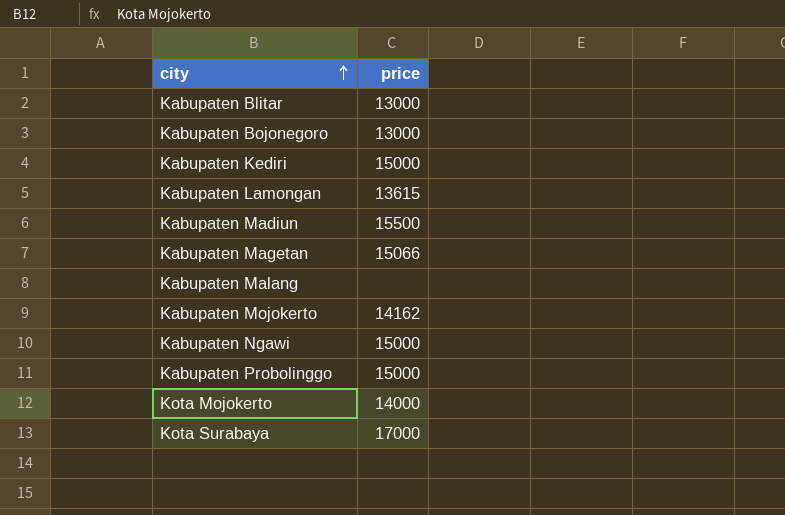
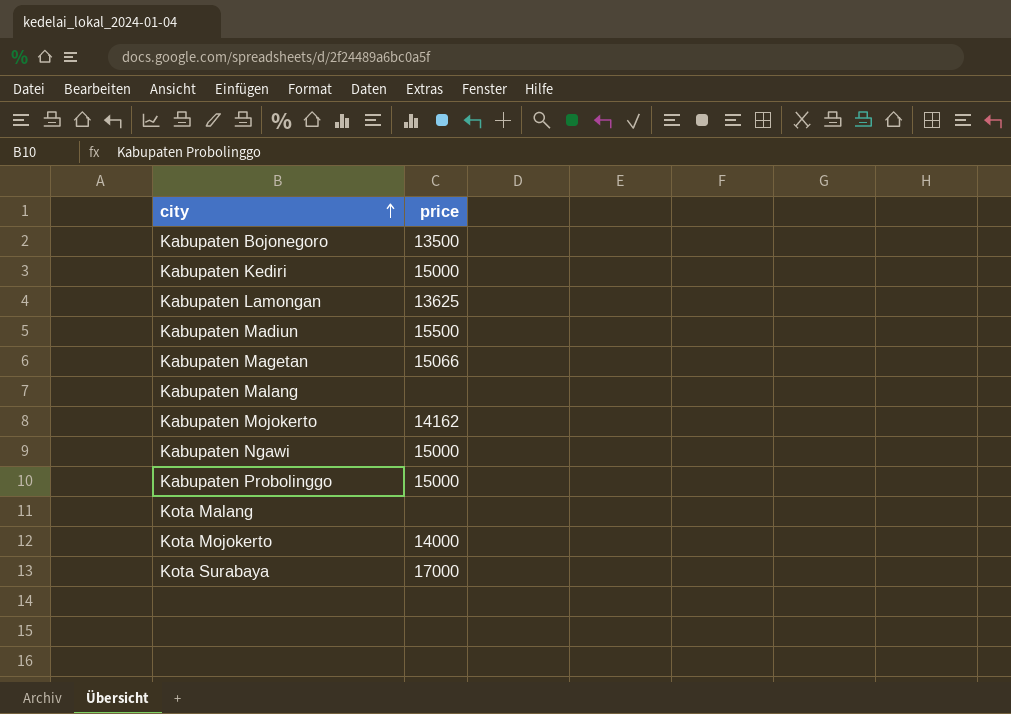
row Kabupaten Blitar: 13000 -> none
Kabupaten Bojonegoro | price: 13000 -> 13500
Kabupaten Lamongan | price: 13615 -> 13625
row Kota Malang: none -> none

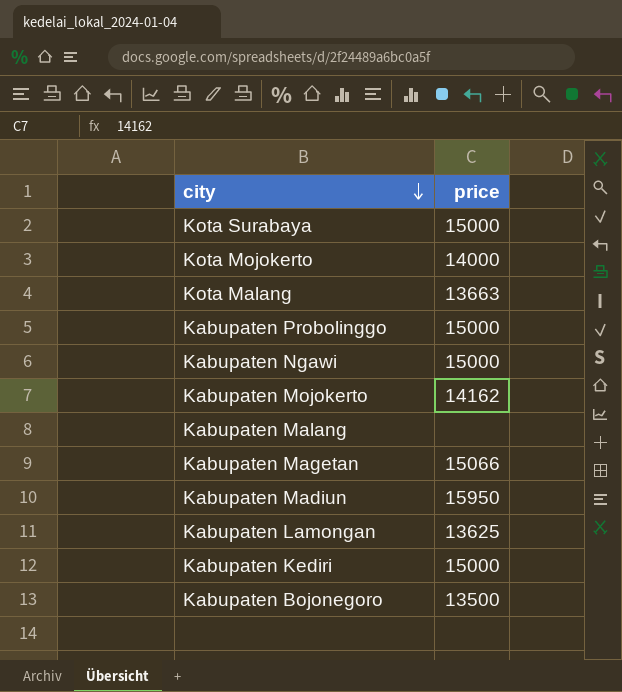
row order: city ascending -> city descending
Kota Surabaya | price: 17000 -> 15000
Kota Malang | price: none -> 13663
Kabupaten Madiun | price: 15500 -> 15950

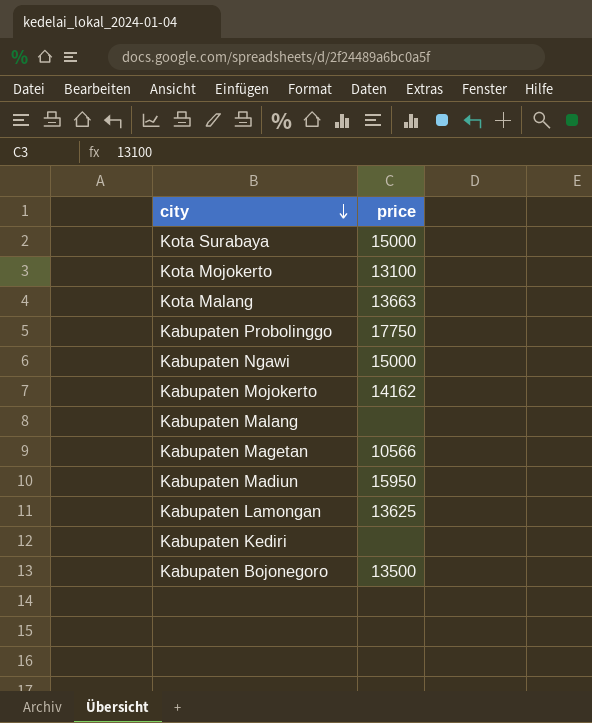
Kota Mojokerto | price: 14000 -> 13100
Kabupaten Probolinggo | price: 15000 -> 17750
Kabupaten Magetan | price: 15066 -> 10566
Kabupaten Kediri | price: 15000 -> none

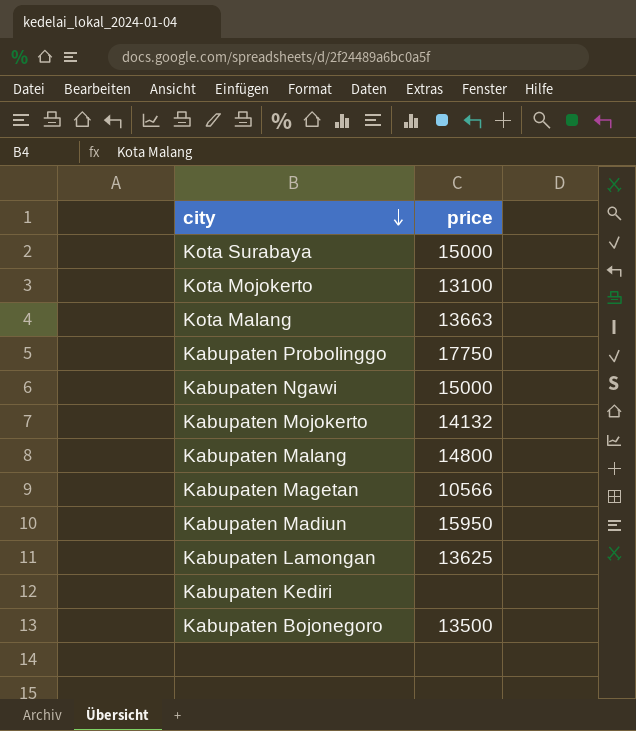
Kabupaten Mojokerto | price: 14162 -> 14132
Kabupaten Malang | price: none -> 14800

